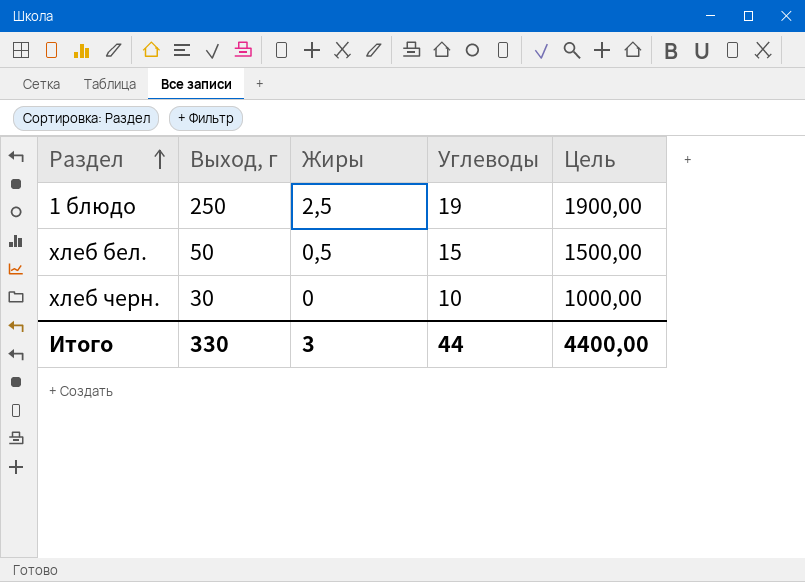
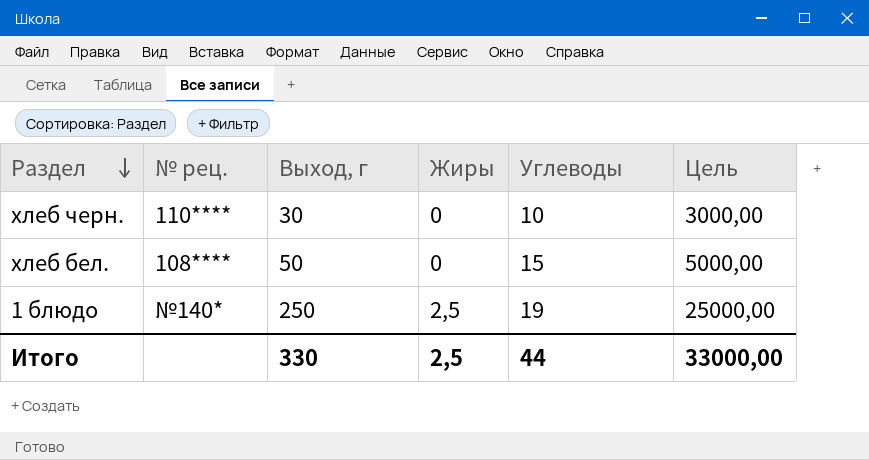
row order: Раздел ascending -> Раздел descending
column № рец. | position: none -> 2
column Цель | formula: [Углеводы] * 100 -> [Выход, г] * 100
хлеб бел. | Жиры: 0,5 -> 0
Итого | Жиры: 3 -> 2,5
Итого | Цель: 4400,00 -> 33000,00

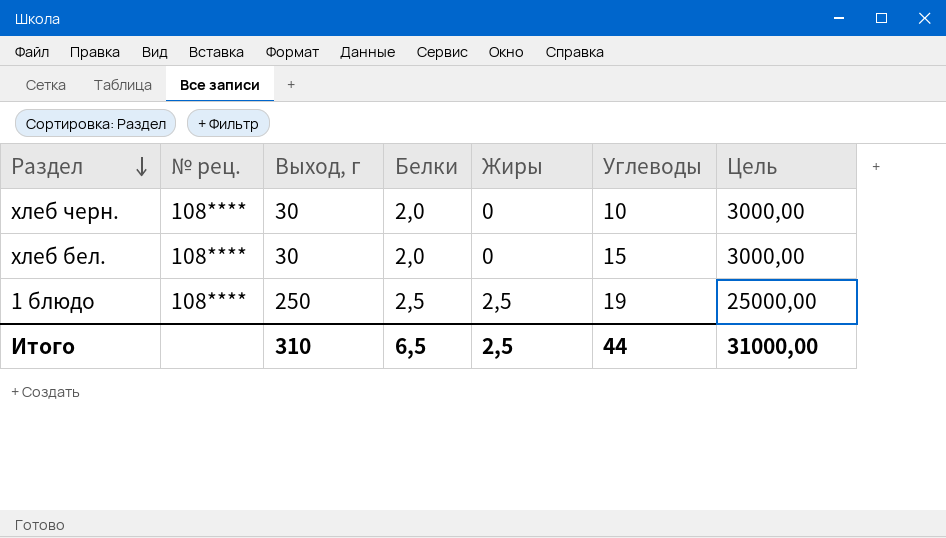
column Белки | position: none -> 4
хлеб черн. | № рец.: 110**** -> 108****
хлеб бел. | Выход, г: 50 -> 30
хлеб бел. | Цель: 5000,00 -> 3000,00
1 блюдо | № рец.: №140* -> 108****
Итого | Выход, г: 330 -> 310
Итого | Цель: 33000,00 -> 31000,00

